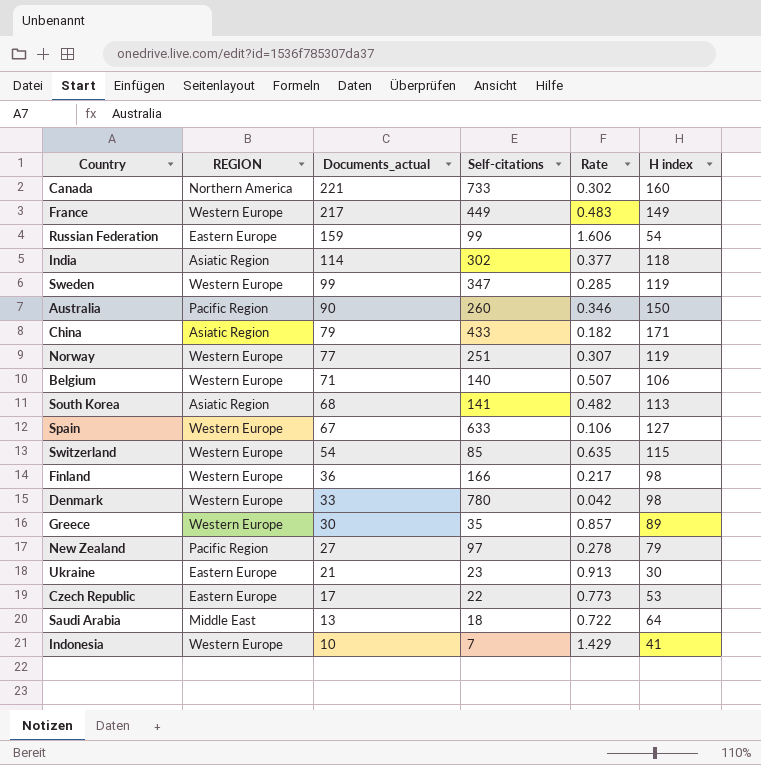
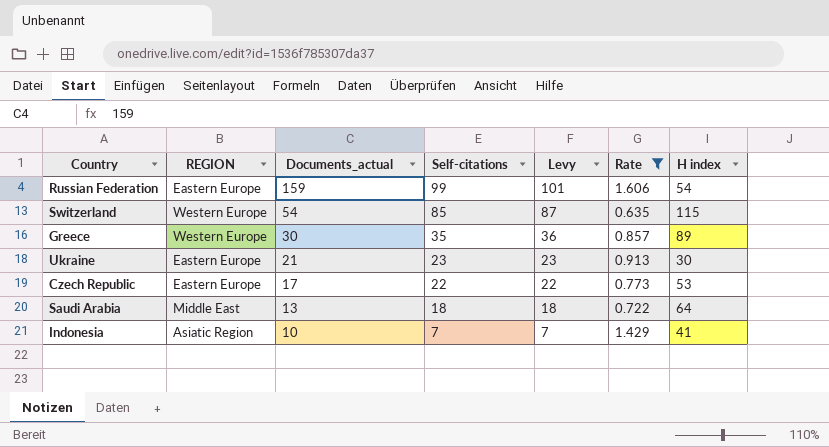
filter: none -> Rate >= 0.635
column Levy | formula: none -> [Self-citations] * 1.02
Indonesia | REGION: Western Europe -> Asiatic Region

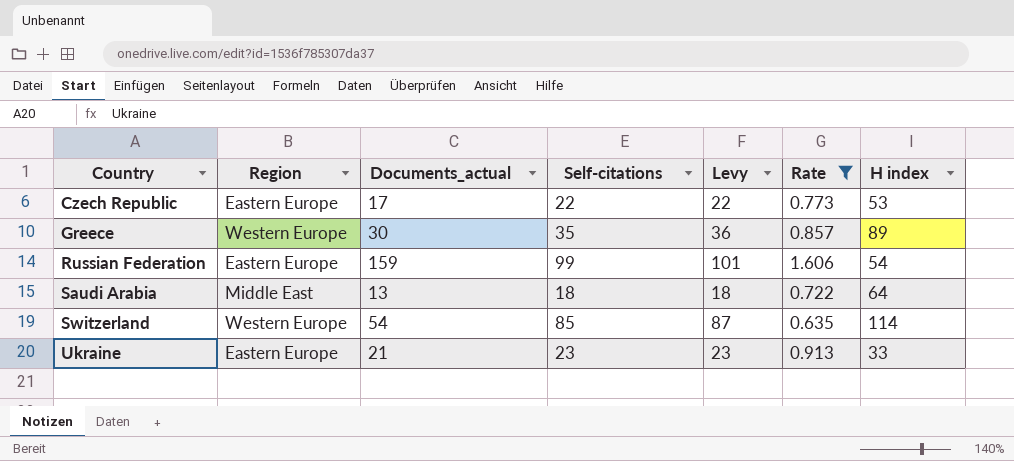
row order: Documents_actual descending -> Country ascending
column name: REGION -> Region
row Indonesia: Asiatic Region | 10 | 7 | 7 | 1.429 | 41 -> none
Switzerland | H index: 115 -> 114
Ukraine | H index: 30 -> 33

